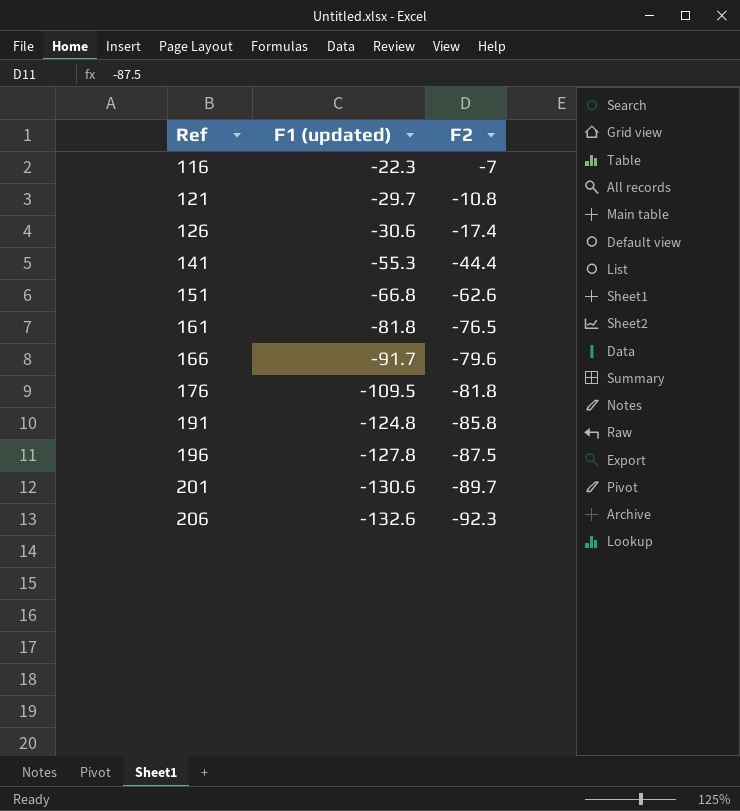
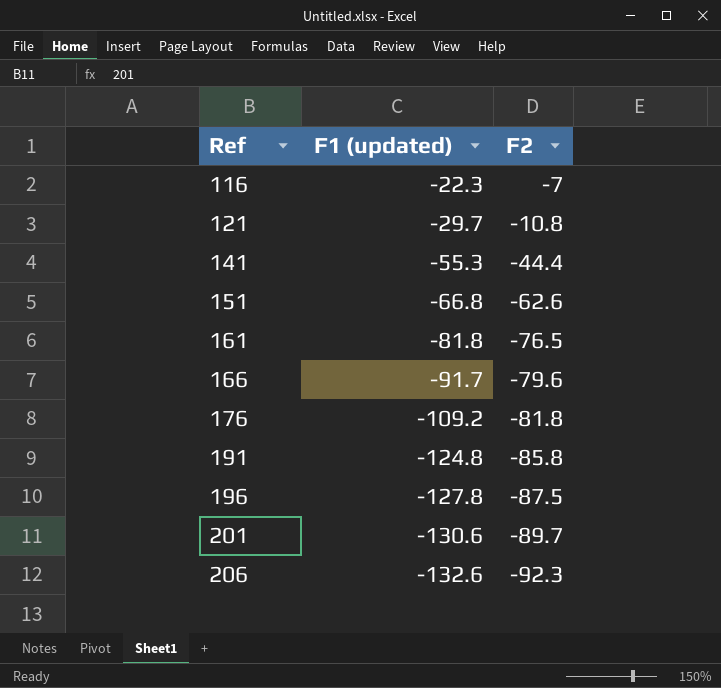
row 126: -30.6 | -17.4 -> none
176 | F1 (updated): -109.5 -> -109.2

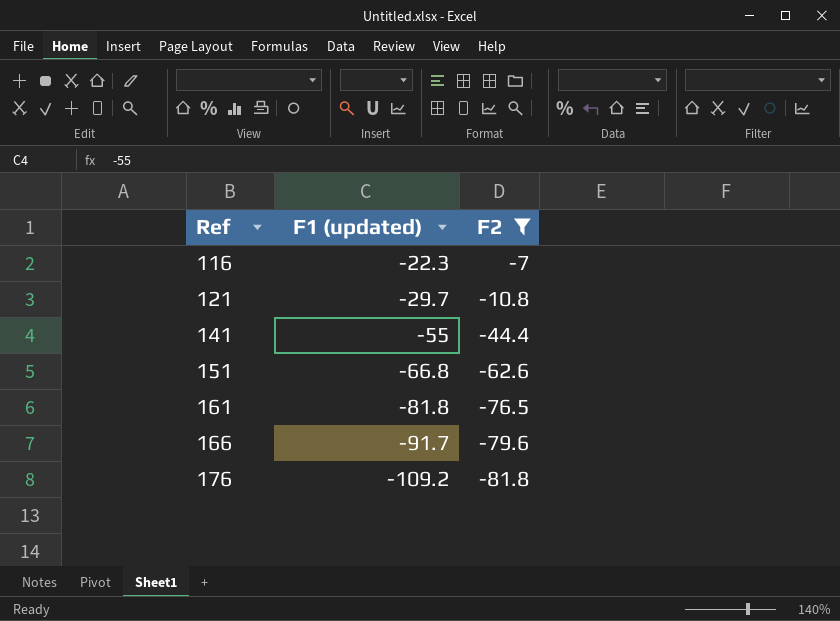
filter: none -> F2 >= -81.8
141 | F1 (updated): -55.3 -> -55

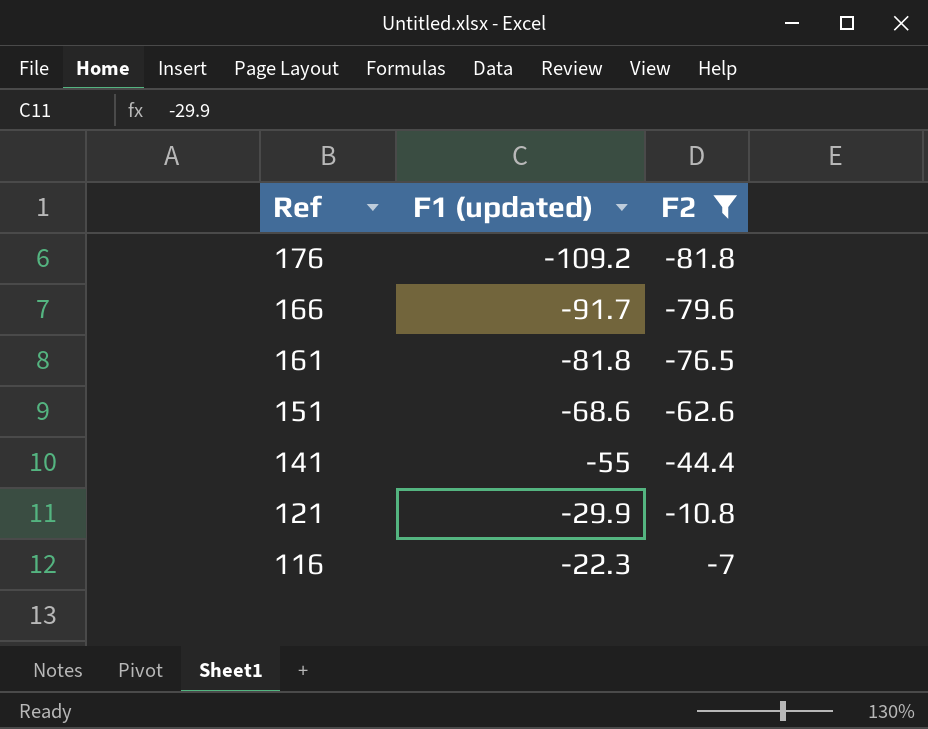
row order: Ref ascending -> Ref descending
151 | F1 (updated): -66.8 -> -68.6
121 | F1 (updated): -29.7 -> -29.9

